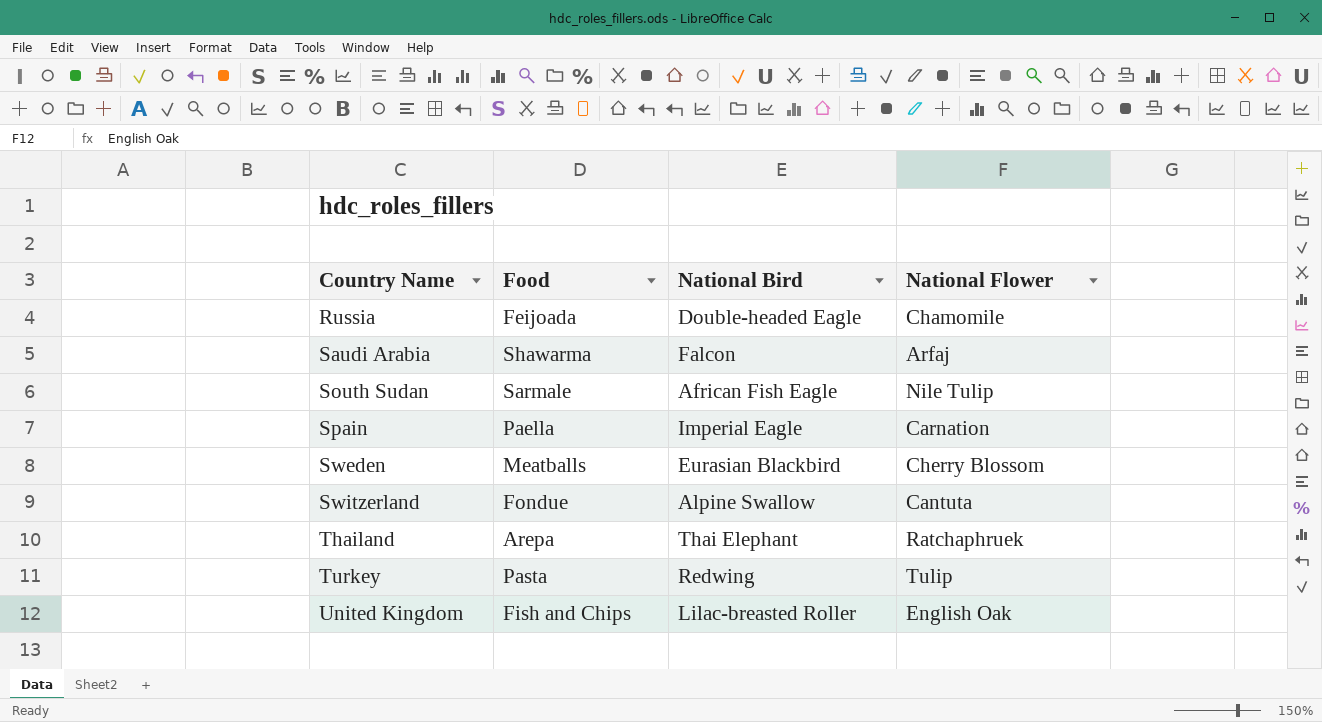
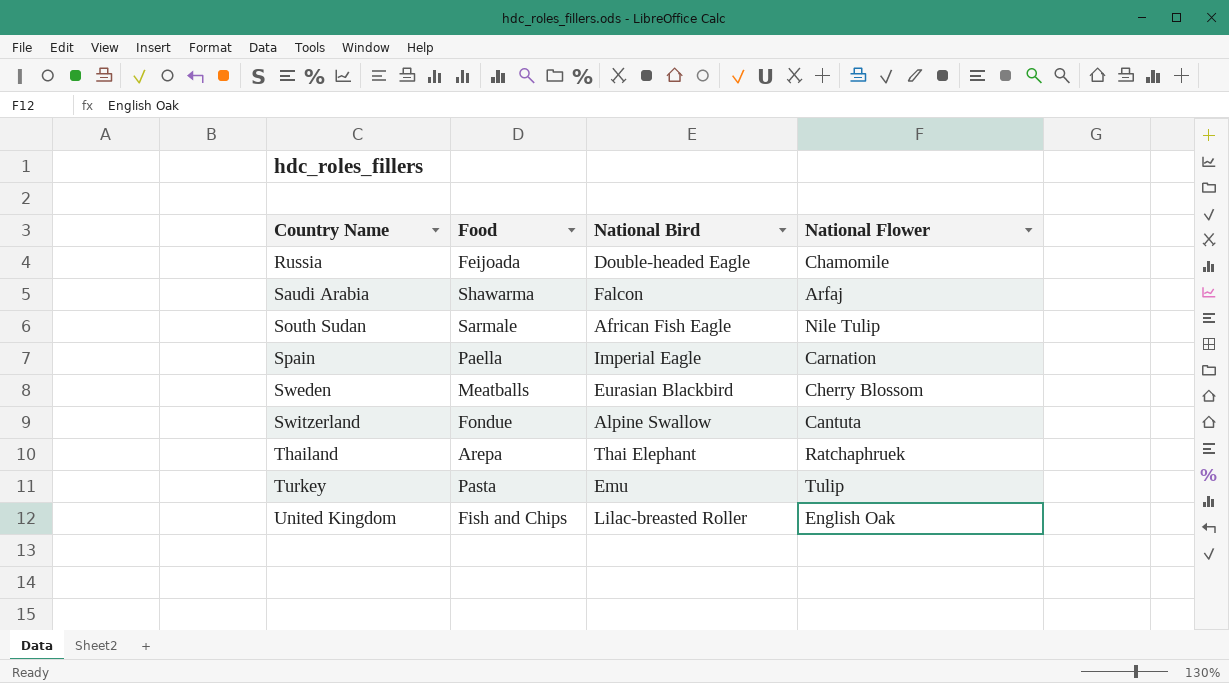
Turkey | National Bird: Redwing -> Emu

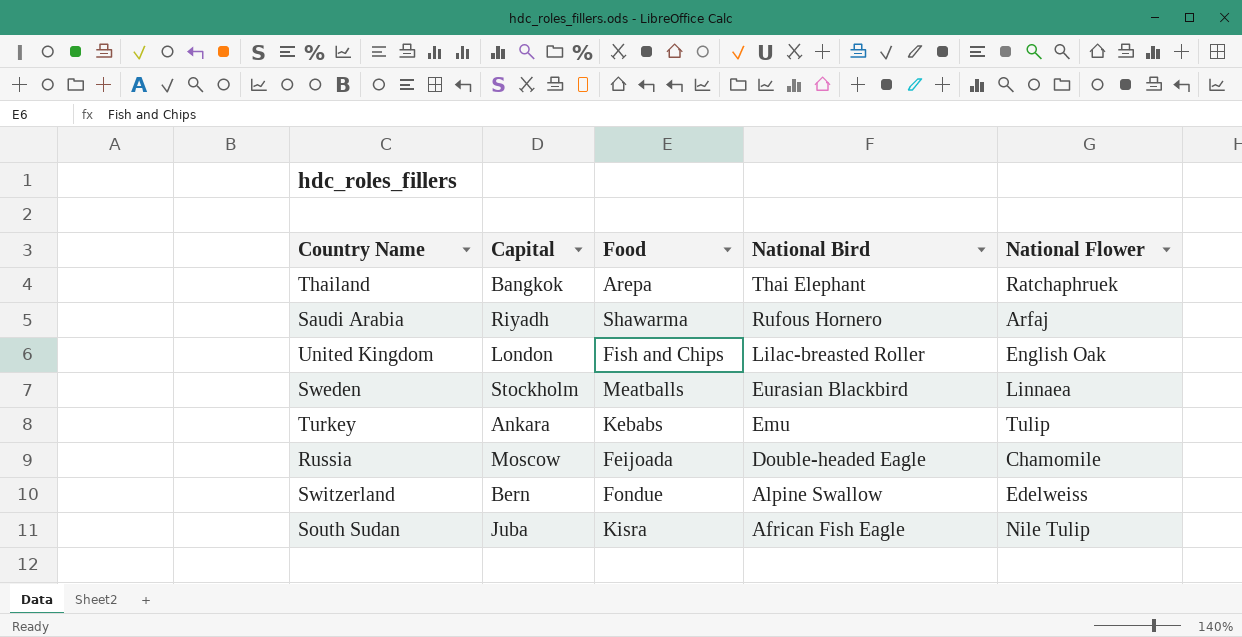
row order: Country Name ascending -> National Bird descending
column Capital | position: none -> 2
row Spain: Paella | Imperial Eagle | Carnation -> none
Saudi Arabia | National Bird: Falcon -> Rufous Hornero
Sweden | National Flower: Cherry Blossom -> Linnaea
Turkey | Food: Pasta -> Kebabs
Switzerland | National Flower: Cantuta -> Edelweiss
South Sudan | Food: Sarmale -> Kisra

